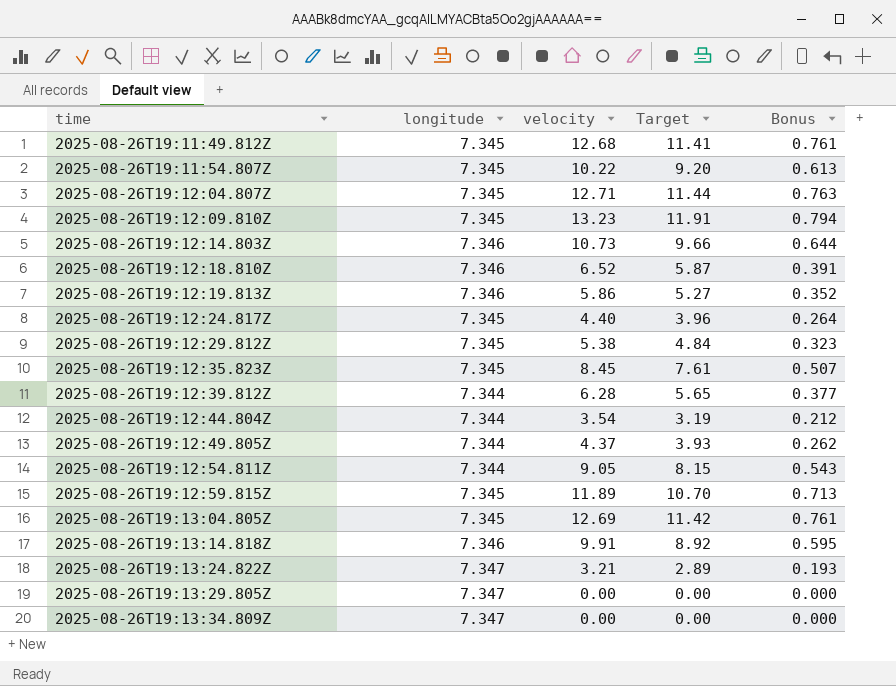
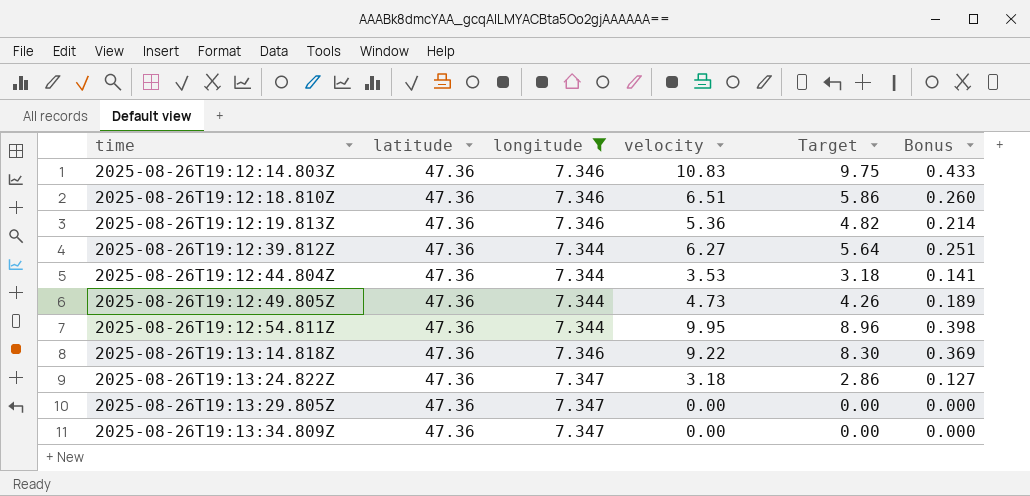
filter: none -> longitude != 7.345
column latitude | position: none -> 2
column Bonus | formula: [velocity] * 0.06 -> [velocity] * 0.04
2025-08-26T19:12:14.803Z | velocity: 10.73 -> 10.83
2025-08-26T19:12:14.803Z | Target: 9.66 -> 9.75
2025-08-26T19:12:18.810Z | velocity: 6.52 -> 6.51
2025-08-26T19:12:18.810Z | Target: 5.87 -> 5.86
2025-08-26T19:12:19.813Z | velocity: 5.86 -> 5.36
2025-08-26T19:12:19.813Z | Target: 5.27 -> 4.82
2025-08-26T19:12:39.812Z | velocity: 6.28 -> 6.27
2025-08-26T19:12:39.812Z | Target: 5.65 -> 5.64
2025-08-26T19:12:44.804Z | velocity: 3.54 -> 3.53
2025-08-26T19:12:44.804Z | Target: 3.19 -> 3.18
2025-08-26T19:12:49.805Z | velocity: 4.37 -> 4.73
2025-08-26T19:12:49.805Z | Target: 3.93 -> 4.26
2025-08-26T19:12:54.811Z | velocity: 9.05 -> 9.95
2025-08-26T19:12:54.811Z | Target: 8.15 -> 8.96
2025-08-26T19:13:14.818Z | velocity: 9.91 -> 9.22
2025-08-26T19:13:14.818Z | Target: 8.92 -> 8.30
2025-08-26T19:13:24.822Z | velocity: 3.21 -> 3.18
2025-08-26T19:13:24.822Z | Target: 2.89 -> 2.86

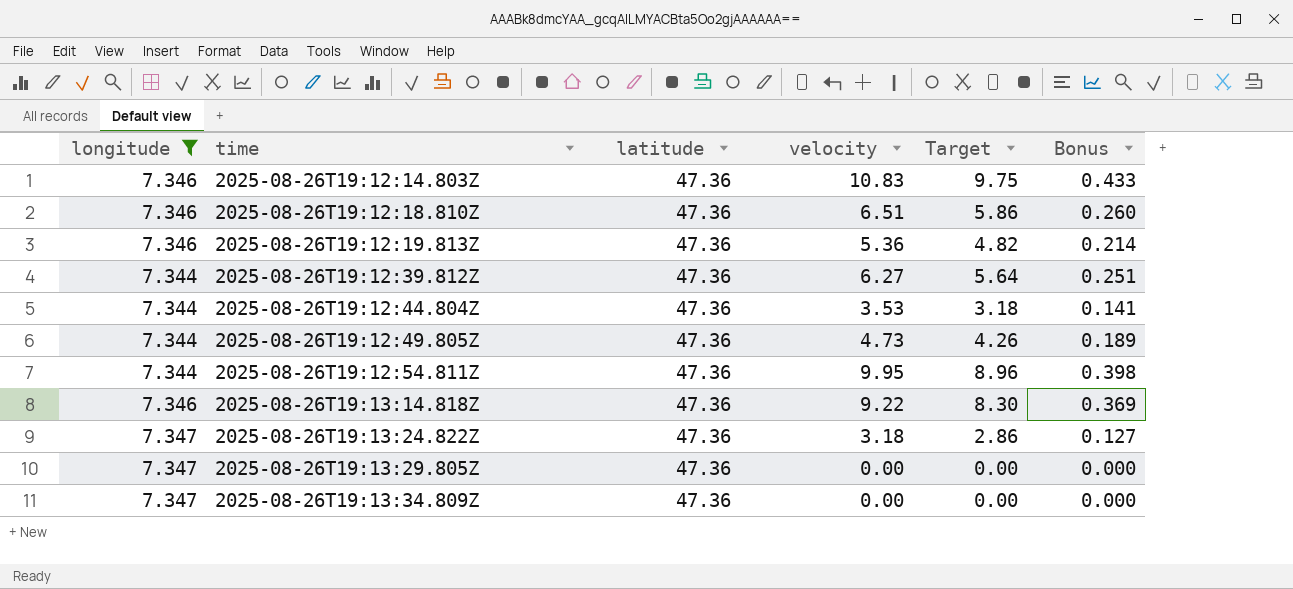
column longitude | position: 3 -> 1

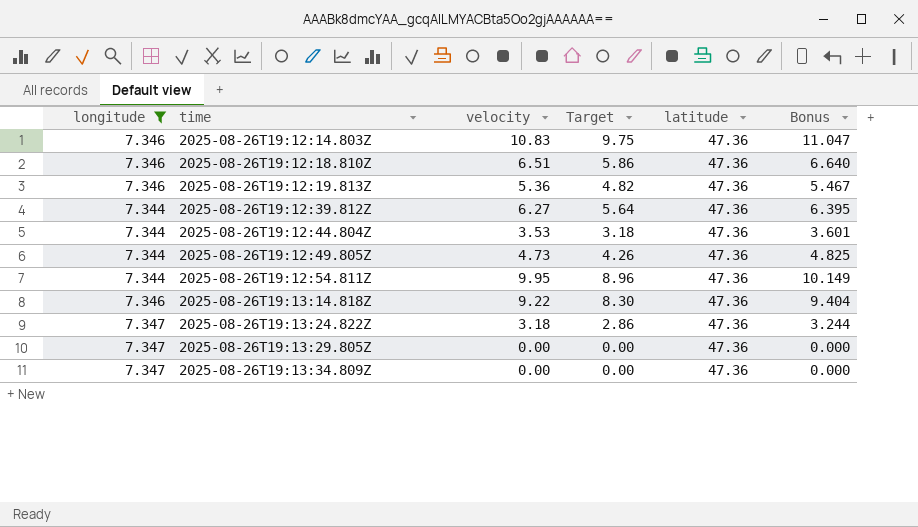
column latitude | position: 3 -> 5
column Bonus | formula: [velocity] * 0.04 -> [velocity] * 1.02

